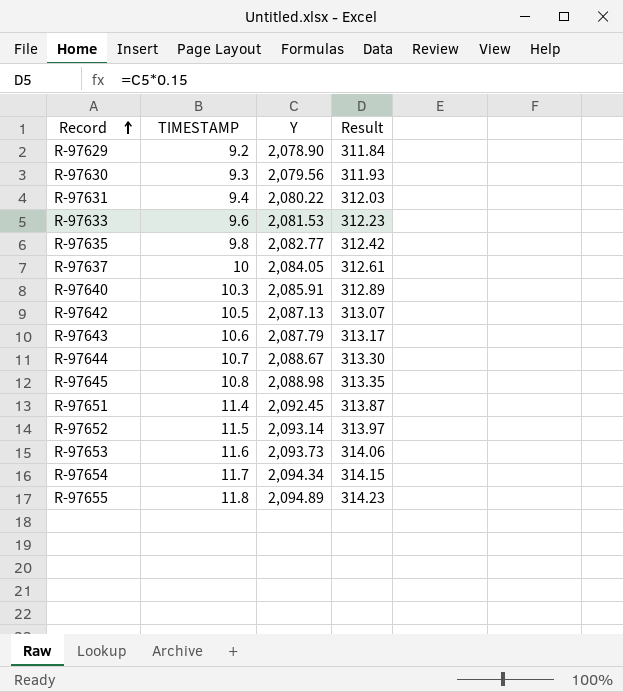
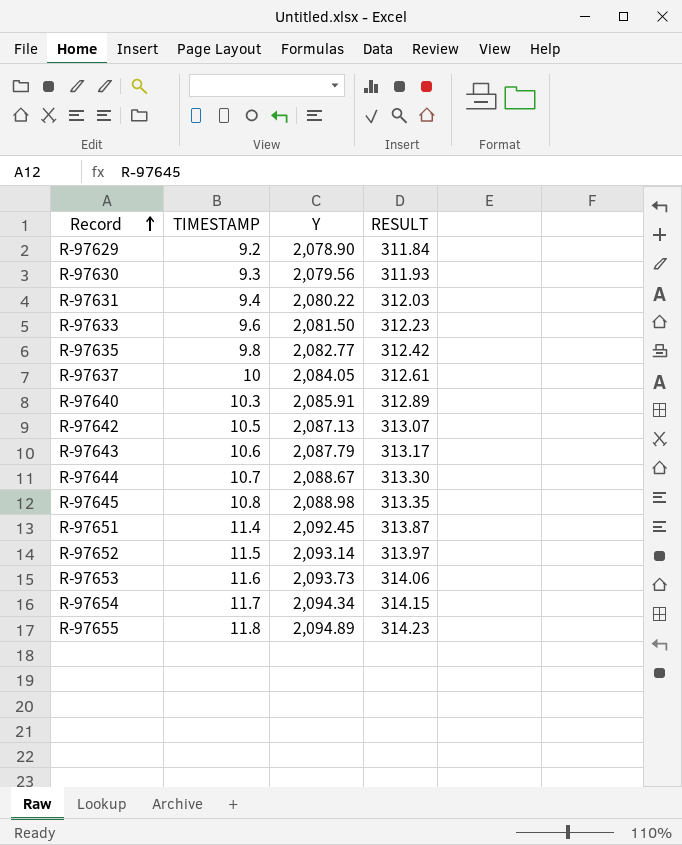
column name: Result -> RESULT
R-97633 | Y: 2,081.53 -> 2,081.50

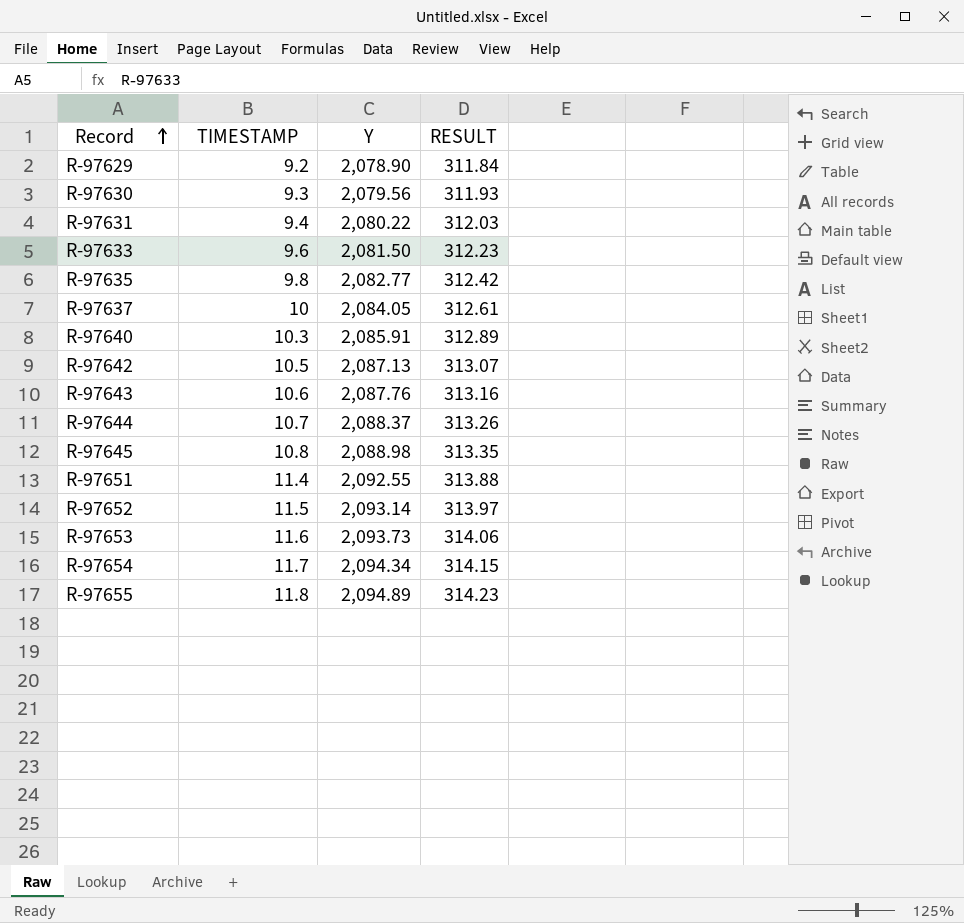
R-97643 | Y: 2,087.79 -> 2,087.76
R-97643 | RESULT: 313.17 -> 313.16
R-97644 | Y: 2,088.67 -> 2,088.37
R-97644 | RESULT: 313.30 -> 313.26
R-97651 | Y: 2,092.45 -> 2,092.55
R-97651 | RESULT: 313.87 -> 313.88

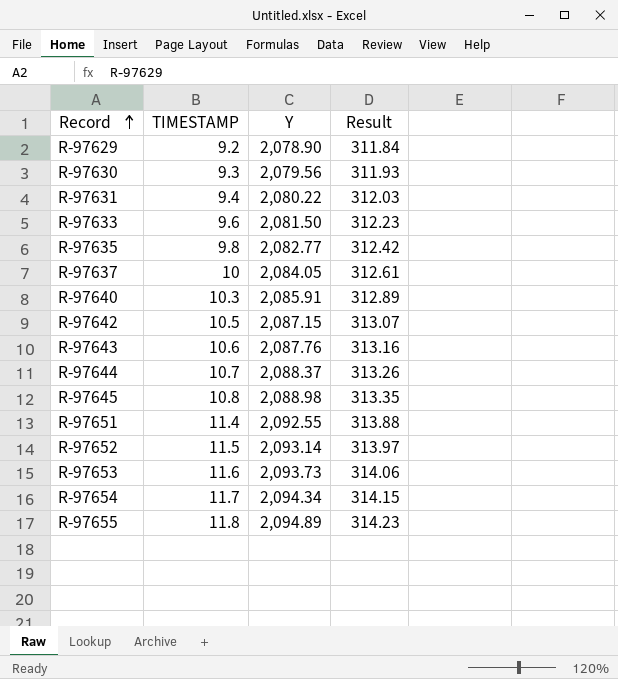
column name: RESULT -> Result
R-97642 | Y: 2,087.13 -> 2,087.15

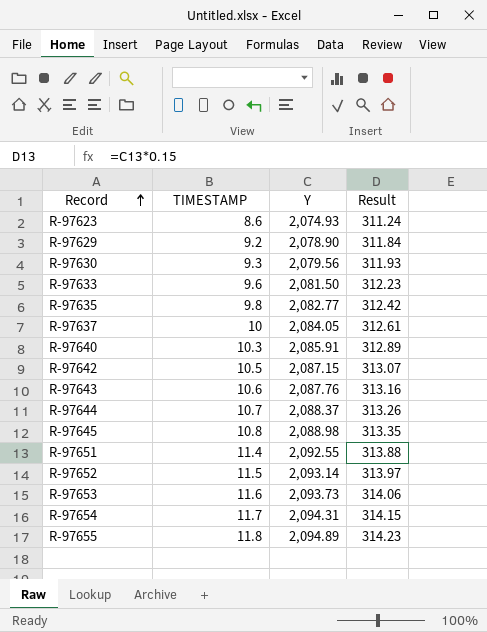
row R-97631: 9.4 | 2,080.22 | 312.03 -> none
row R-97623: none -> 8.6 | 2,074.93 | 311.24
R-97654 | Y: 2,094.34 -> 2,094.31

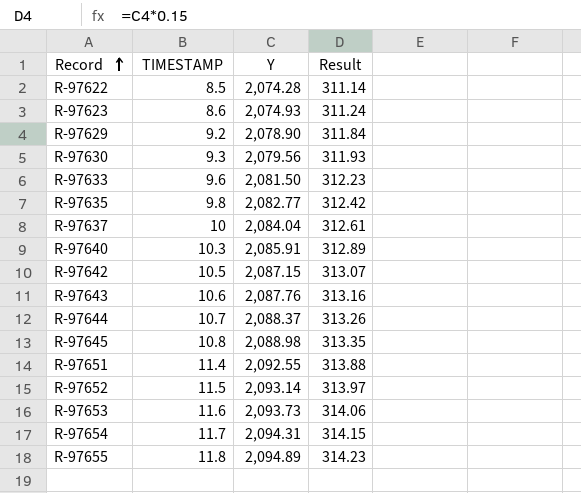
row R-97622: none -> 8.5 | 2,074.28 | 311.14
R-97637 | Y: 2,084.05 -> 2,084.04

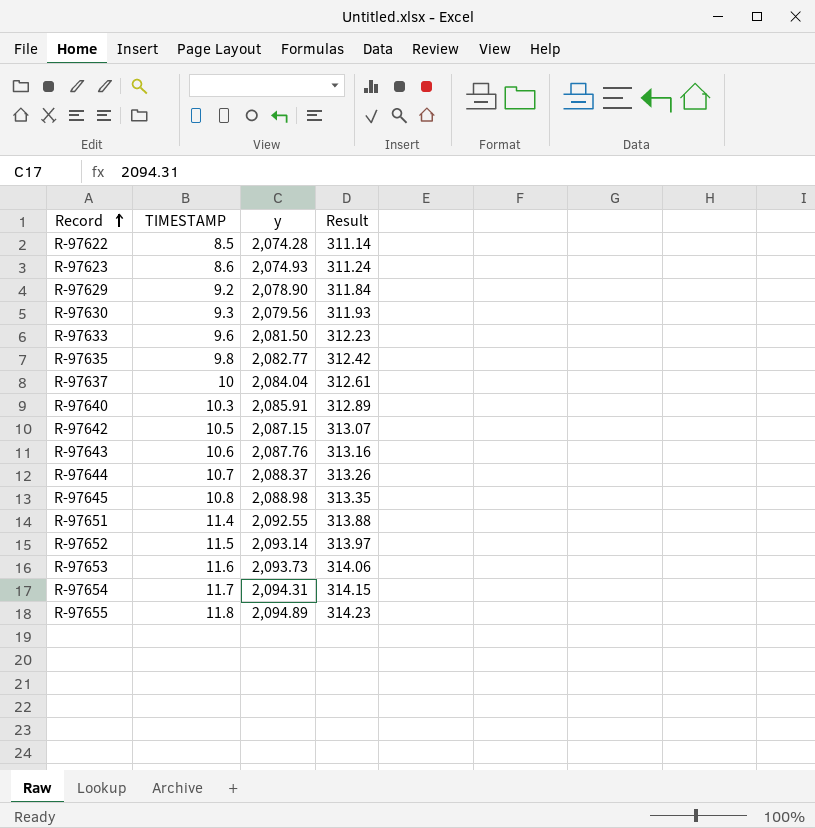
column name: Y -> y

